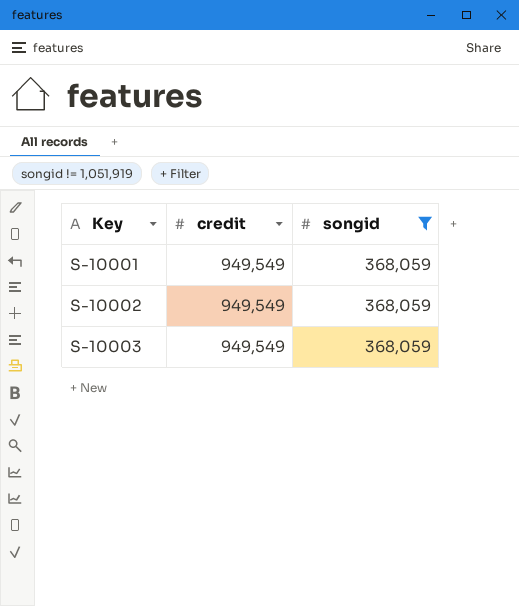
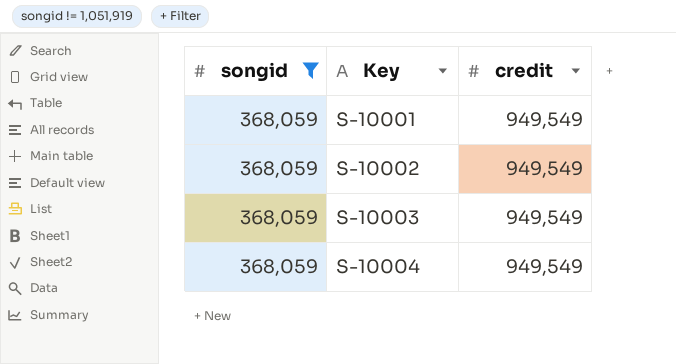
column songid | position: 3 -> 1
row S-10004: none -> 368,059 | 949,549

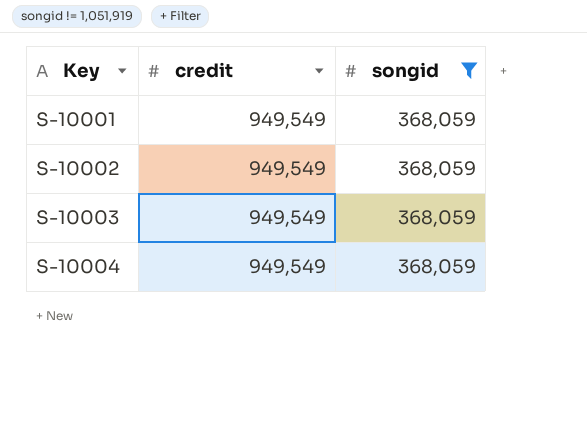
column songid | position: 1 -> 3

